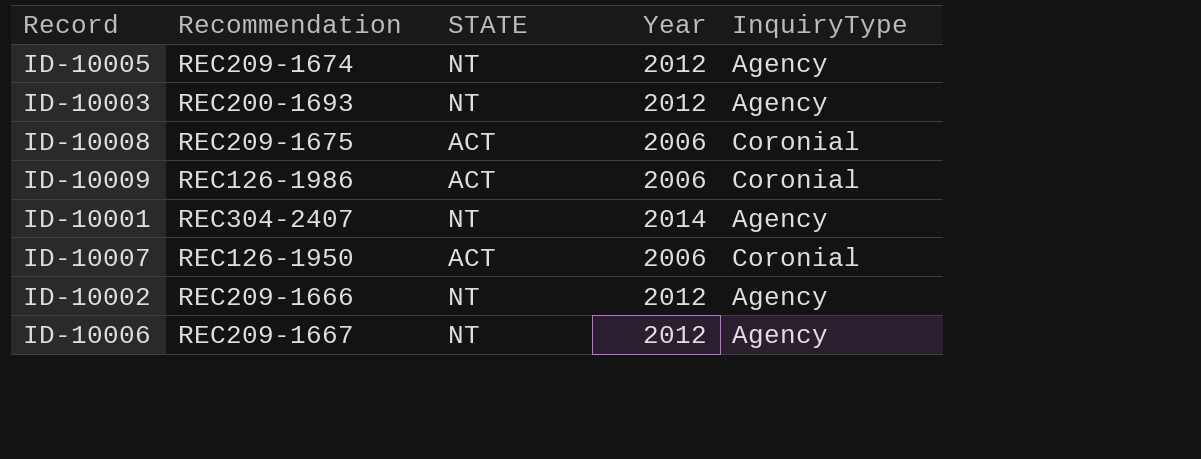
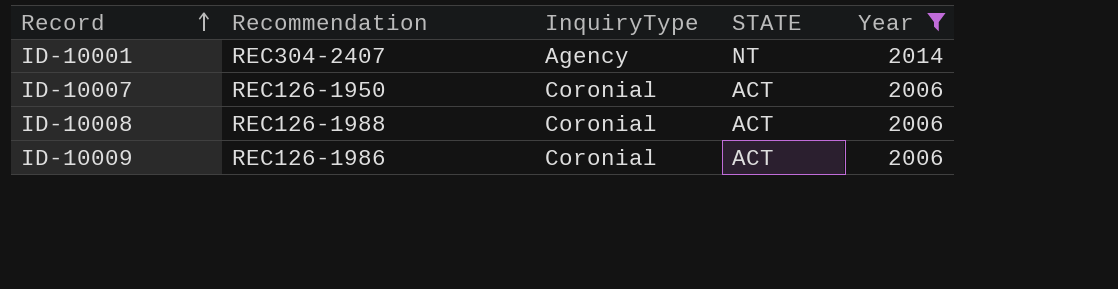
filter: none -> Year != 2012
row order: none -> Record ascending
column InquiryType | position: 5 -> 3
ID-10008 | Recommendation: REC209-1675 -> REC126-1988

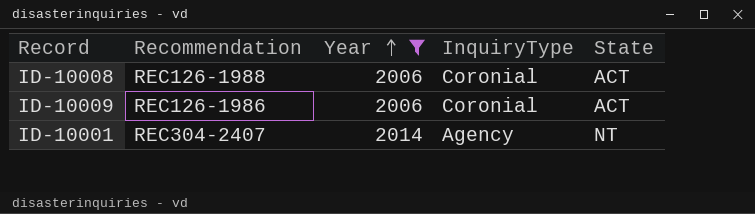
row order: Record ascending -> Year ascending
column Year | position: 5 -> 3
column name: STATE -> State
row ID-10007: REC126-1950 | Coronial | ACT | 2006 -> none

